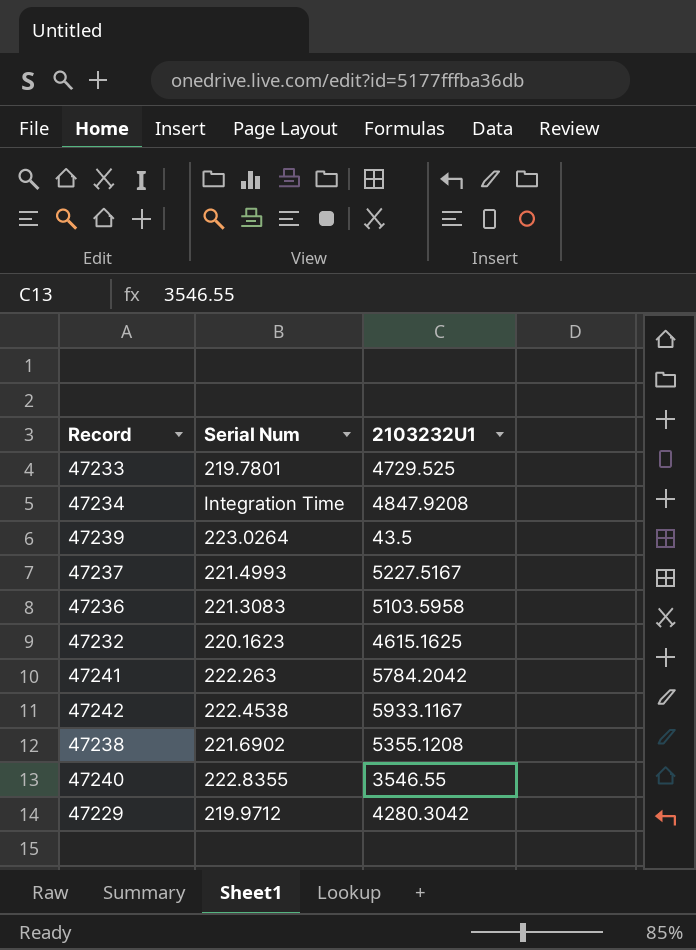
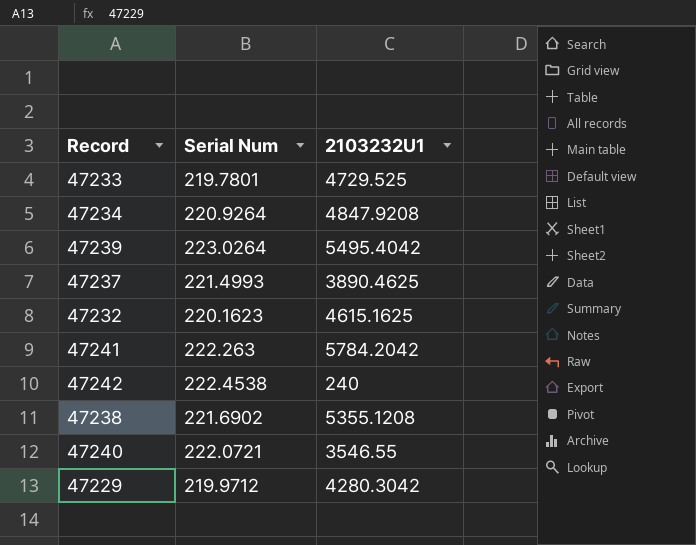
row 47236: 221.3083 | 5103.5958 -> none
47234 | Serial Num: Integration Time -> 220.9264
47239 | 2103232U1: 43.5 -> 5495.4042
47237 | 2103232U1: 5227.5167 -> 3890.4625
47242 | 2103232U1: 5933.1167 -> 240
47240 | Serial Num: 222.8355 -> 222.0721

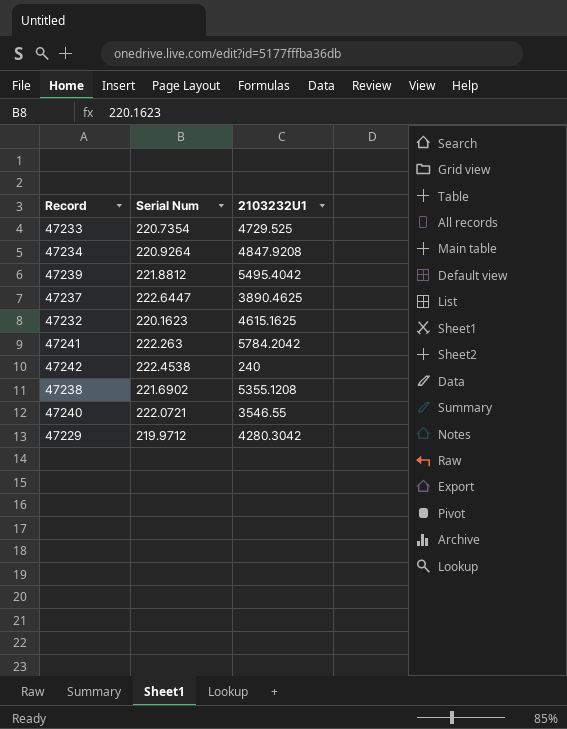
47233 | Serial Num: 219.7801 -> 220.7354
47239 | Serial Num: 223.0264 -> 221.8812
47237 | Serial Num: 221.4993 -> 222.6447

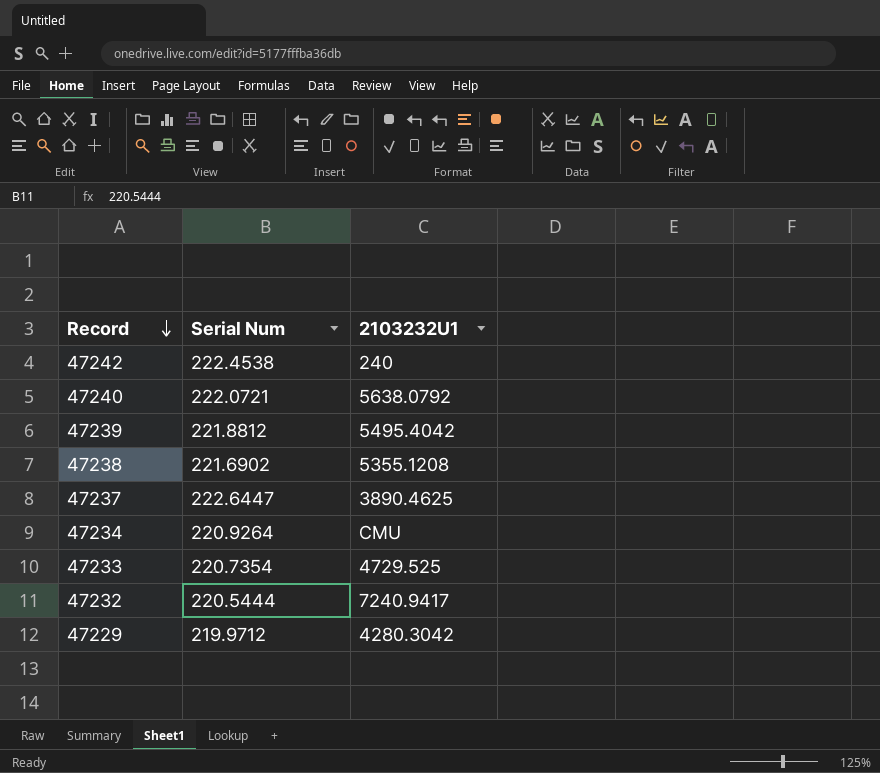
row order: none -> Record descending
row 47241: 222.263 | 5784.2042 -> none
47240 | 2103232U1: 3546.55 -> 5638.0792
47234 | 2103232U1: 4847.9208 -> CMU
47232 | Serial Num: 220.1623 -> 220.5444
47232 | 2103232U1: 4615.1625 -> 7240.9417

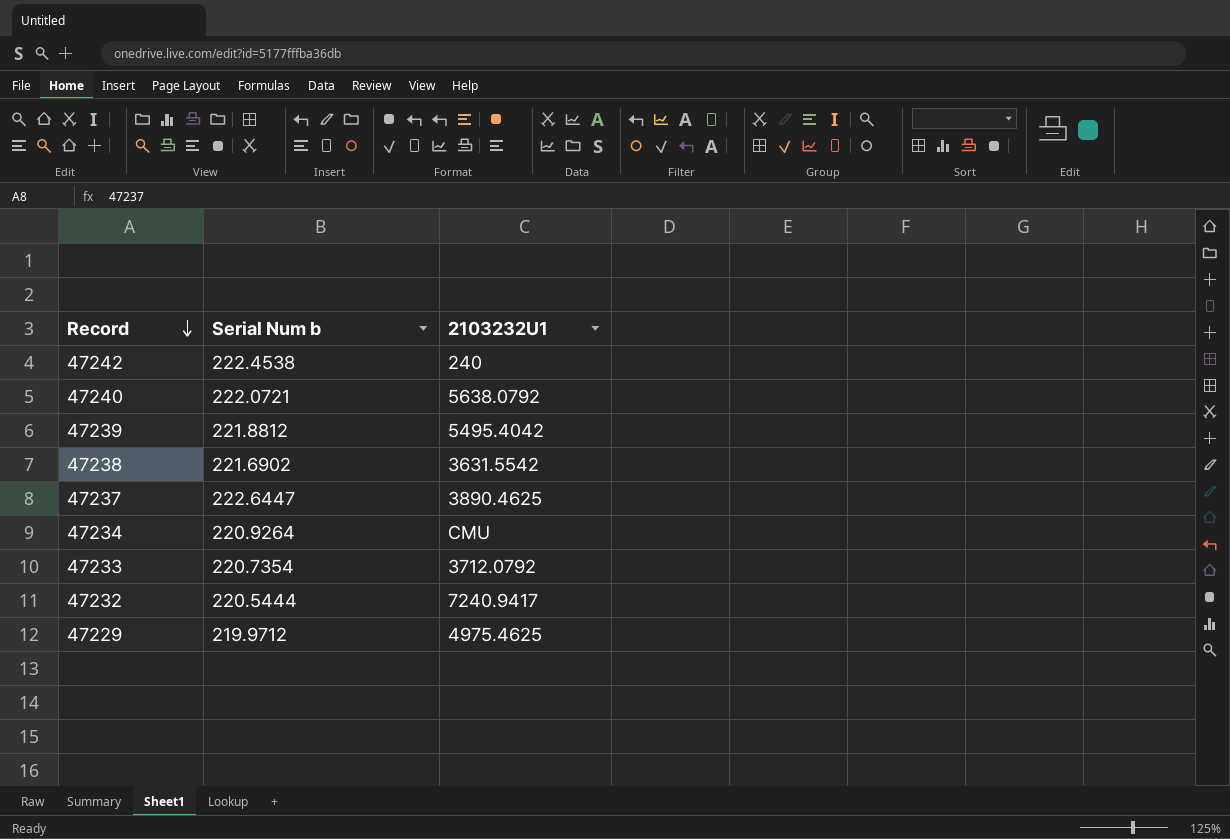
column name: Serial Num -> Serial Num b
47238 | 2103232U1: 5355.1208 -> 3631.5542
47233 | 2103232U1: 4729.525 -> 3712.0792
47229 | 2103232U1: 4280.3042 -> 4975.4625

